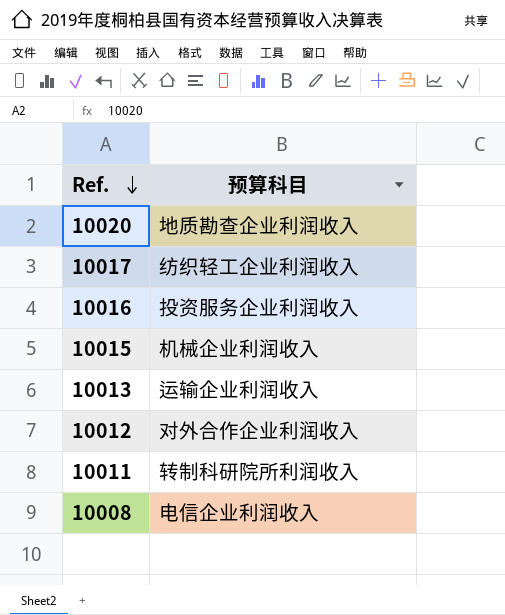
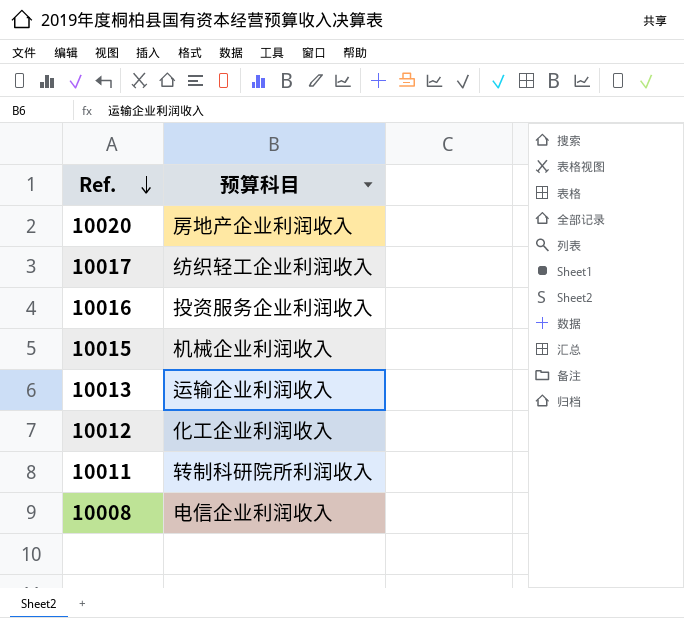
10020 | 预算科目: 地质勘查企业利润收入 -> 房地产企业利润收入
10012 | 预算科目: 对外合作企业利润收入 -> 化工企业利润收入

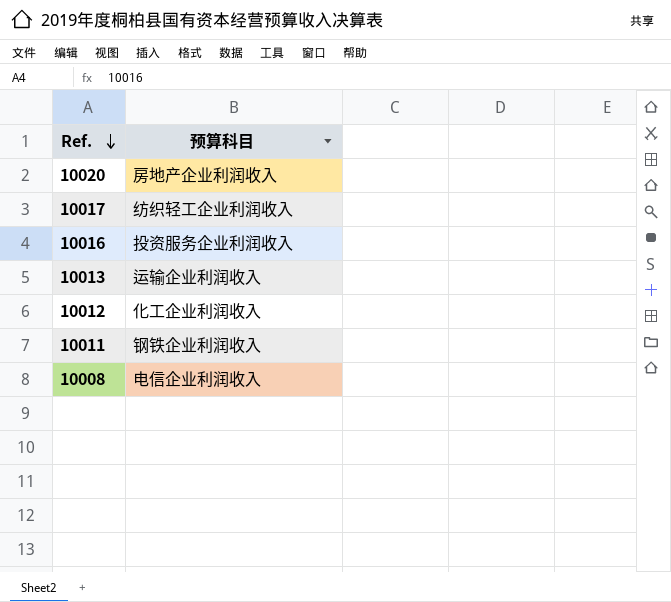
row 10015: 机械企业利润收入 -> none
10011 | 预算科目: 转制科研院所利润收入 -> 钢铁企业利润收入

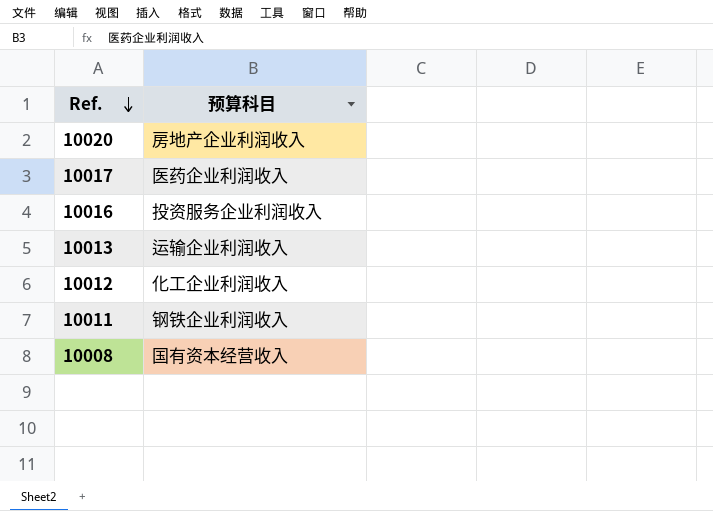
10017 | 预算科目: 纺织轻工企业利润收入 -> 医药企业利润收入
10008 | 预算科目: 电信企业利润收入 -> 国有资本经营收入

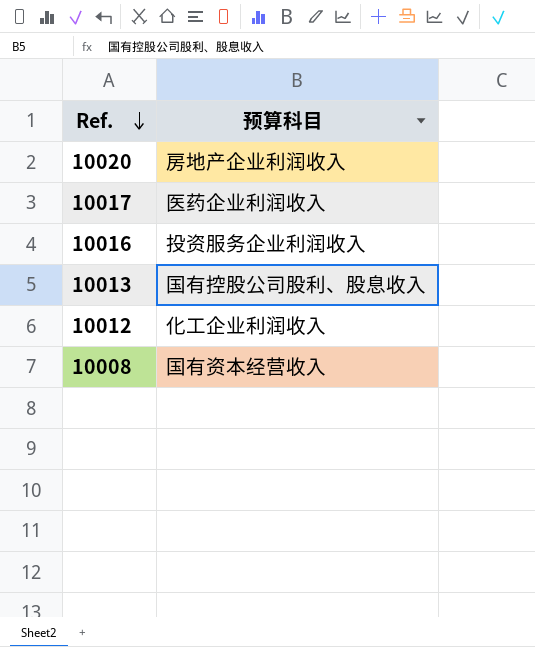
row 10011: 钢铁企业利润收入 -> none
10013 | 预算科目: 运输企业利润收入 -> 国有控股公司股利、股息收入

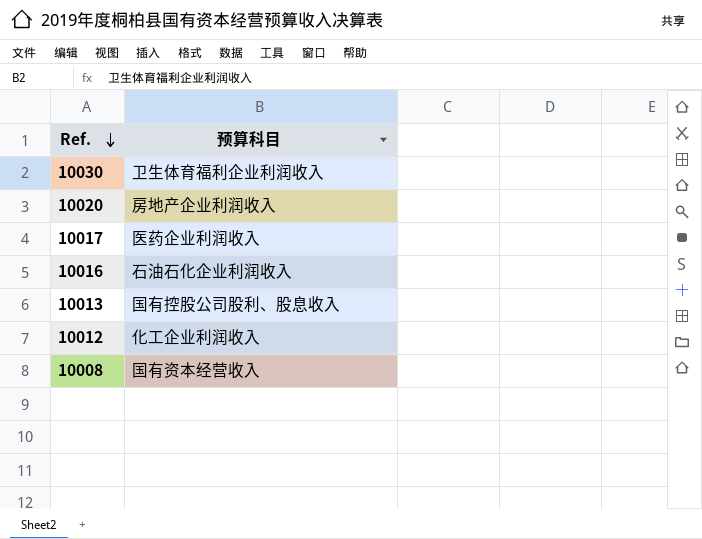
row 10030: none -> 卫生体育福利企业利润收入
10016 | 预算科目: 投资服务企业利润收入 -> 石油石化企业利润收入

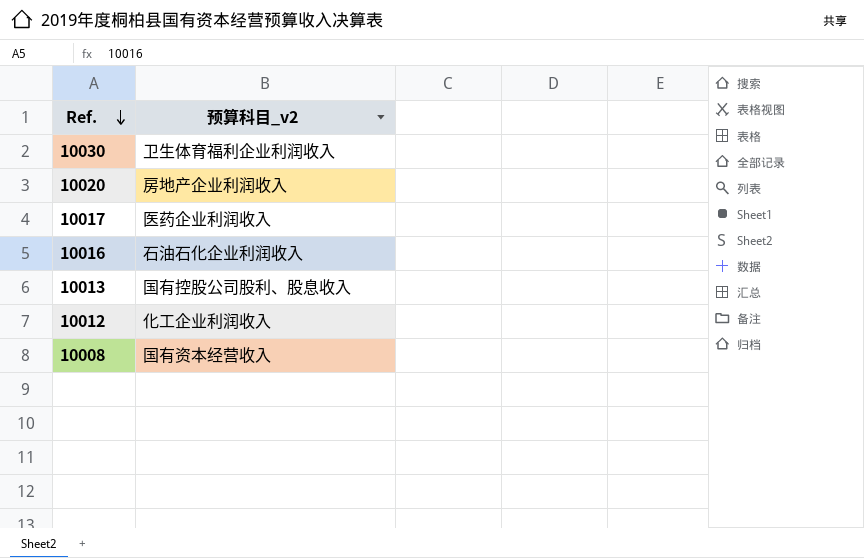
column name: 预算科目 -> 预算科目_v2

